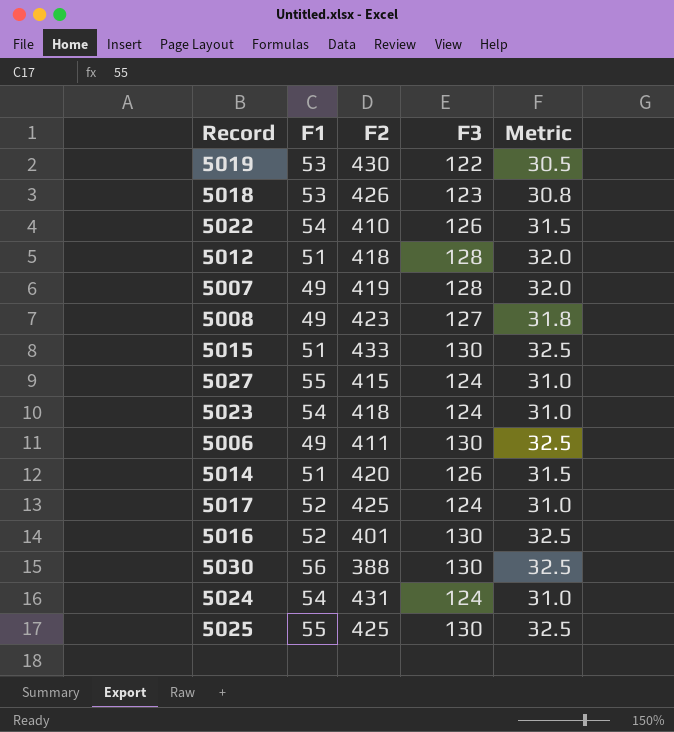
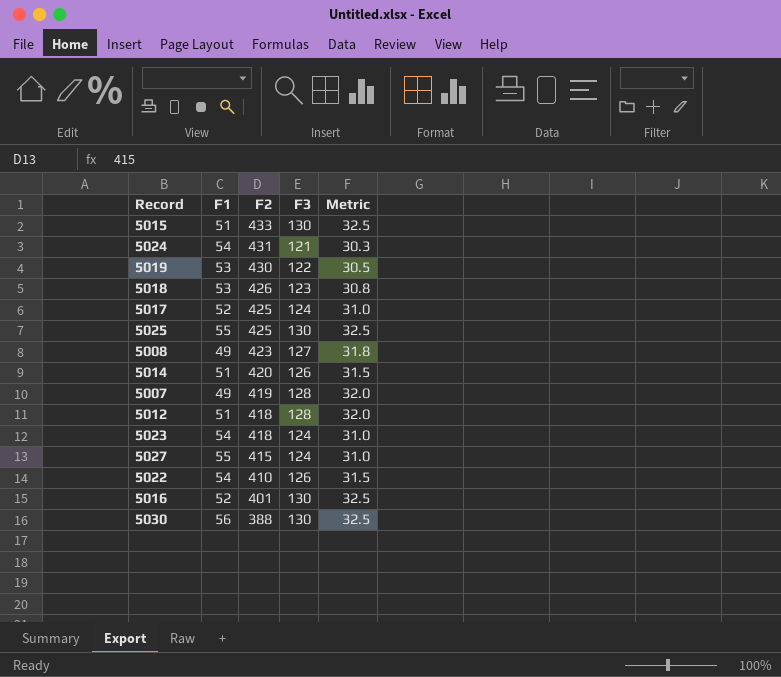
row order: none -> F2 descending
row 5006: 49 | 411 | 130 | 32.5 -> none
5024 | F3: 124 -> 121
5024 | Metric: 31.0 -> 30.3

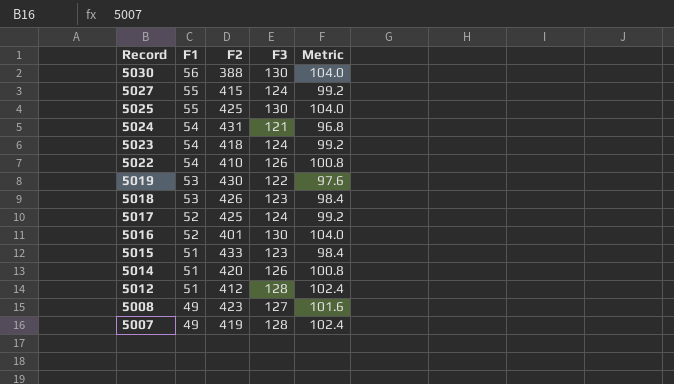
row order: F2 descending -> Record descending
column Metric | formula: [F3] * 0.25 -> [F3] * 0.8
5015 | F3: 130 -> 123
5012 | F2: 418 -> 412

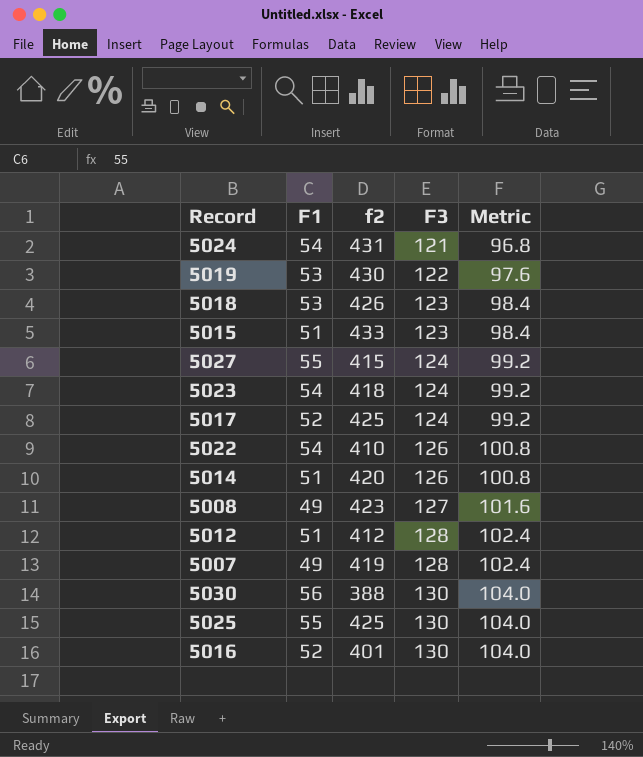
row order: Record descending -> F3 ascending
column name: F2 -> f2

